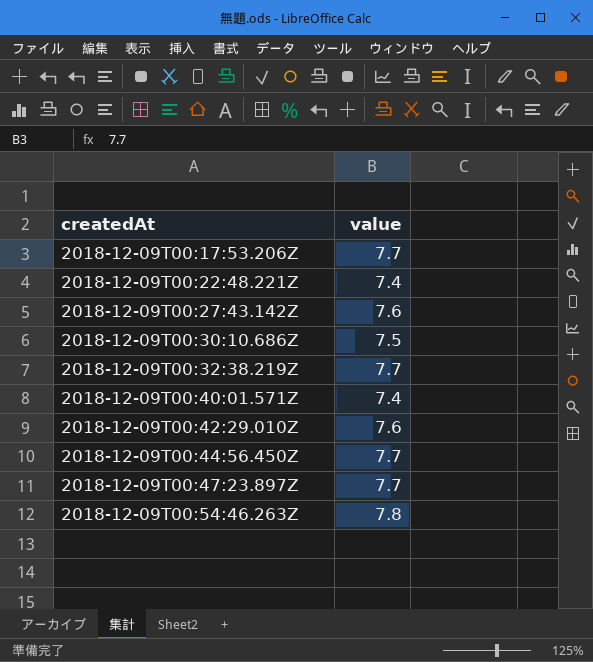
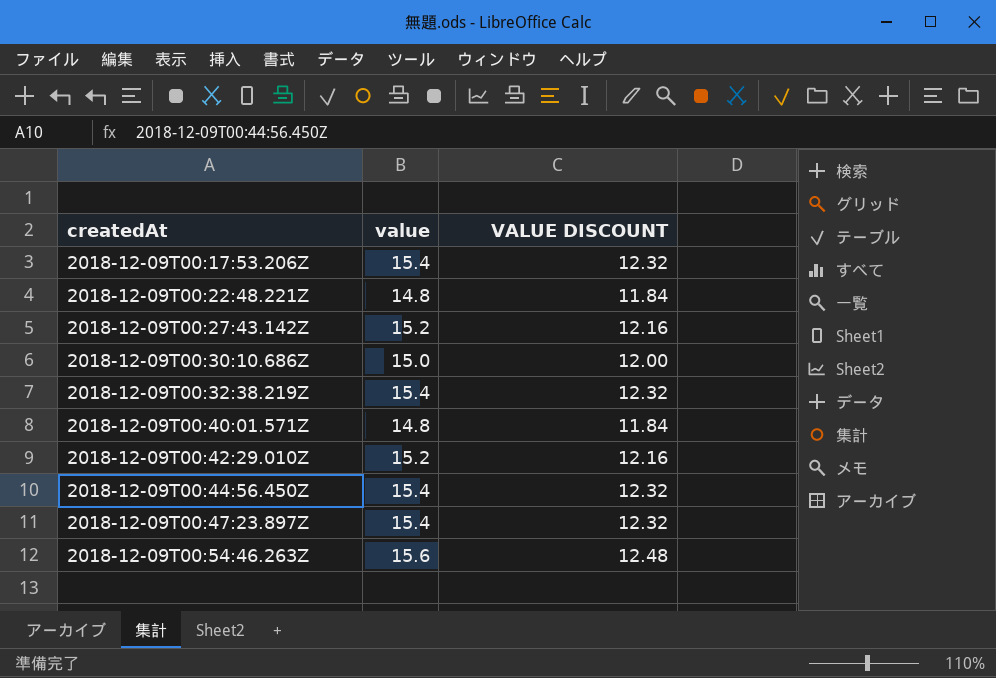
column VALUE DISCOUNT | formula: none -> [value] * 0.8
2018-12-09T00:17:53.206Z | value: 7.7 -> 15.4
2018-12-09T00:22:48.221Z | value: 7.4 -> 14.8
2018-12-09T00:27:43.142Z | value: 7.6 -> 15.2
2018-12-09T00:30:10.686Z | value: 7.5 -> 15.0
2018-12-09T00:32:38.219Z | value: 7.7 -> 15.4
2018-12-09T00:40:01.571Z | value: 7.4 -> 14.8
2018-12-09T00:42:29.010Z | value: 7.6 -> 15.2
2018-12-09T00:44:56.450Z | value: 7.7 -> 15.4
2018-12-09T00:47:23.897Z | value: 7.7 -> 15.4
2018-12-09T00:54:46.263Z | value: 7.8 -> 15.6

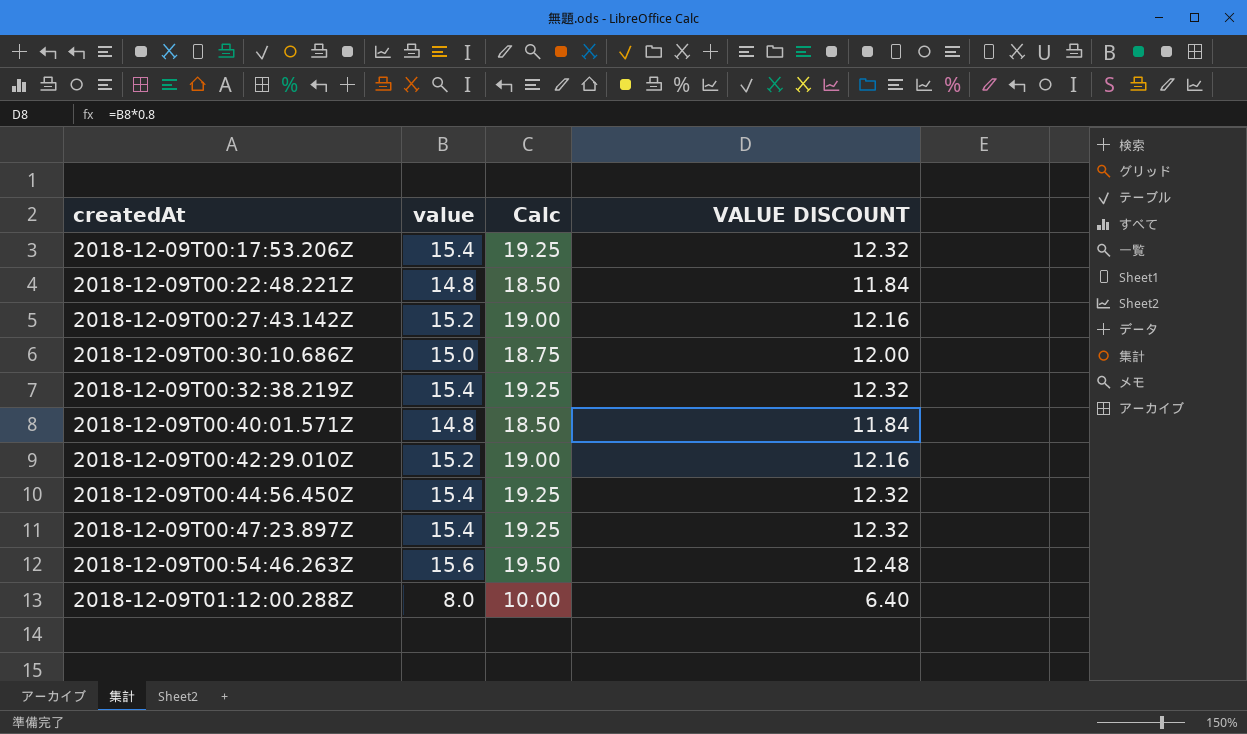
column Calc | formula: none -> [value] * 1.25
row 2018-12-09T01:12:00.288Z: none -> 8.0 | 10.00 | 6.40

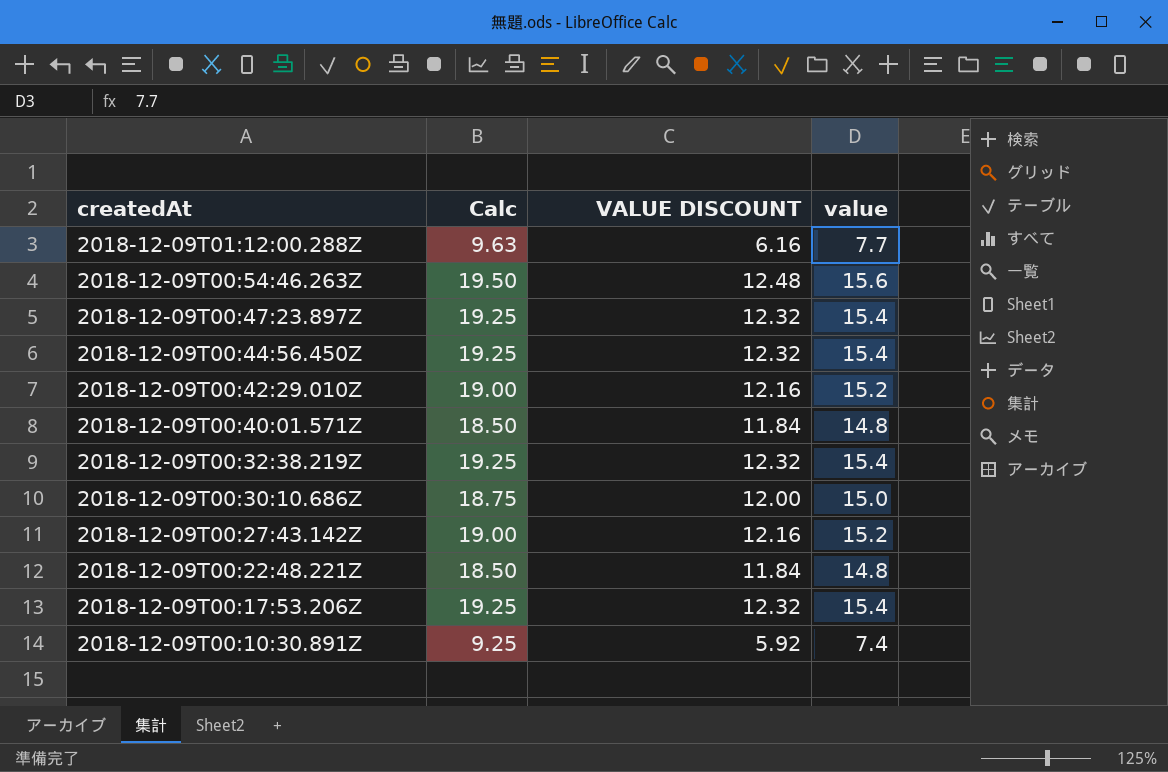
row order: createdAt ascending -> createdAt descending
column value | position: 2 -> 4
2018-12-09T01:12:00.288Z | Calc: 10.00 -> 9.63
2018-12-09T01:12:00.288Z | VALUE DISCOUNT: 6.40 -> 6.16
2018-12-09T01:12:00.288Z | value: 8.0 -> 7.7
row 2018-12-09T00:10:30.891Z: none -> 9.25 | 5.92 | 7.4

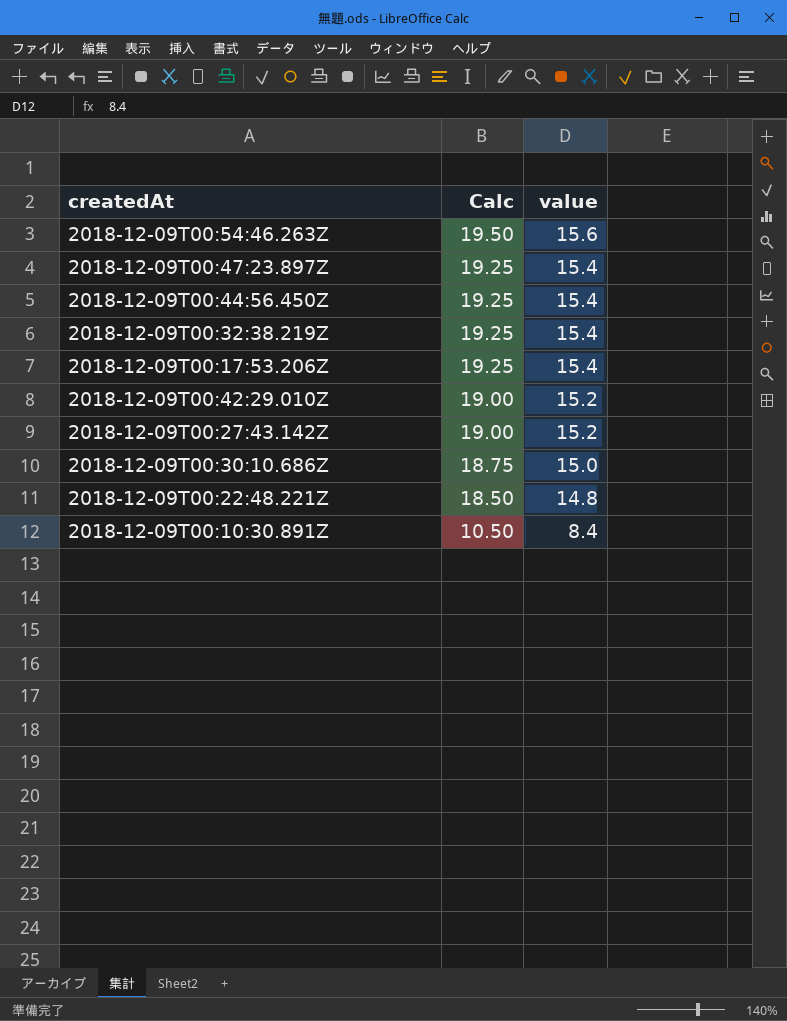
row order: createdAt descending -> Calc descending
column VALUE DISCOUNT | formula: [value] * 0.8 -> none
row 2018-12-09T01:12:00.288Z: 9.63 | 6.16 | 7.7 -> none
row 2018-12-09T00:40:01.571Z: 18.50 | 11.84 | 14.8 -> none
2018-12-09T00:10:30.891Z | Calc: 9.25 -> 10.50
2018-12-09T00:10:30.891Z | value: 7.4 -> 8.4

